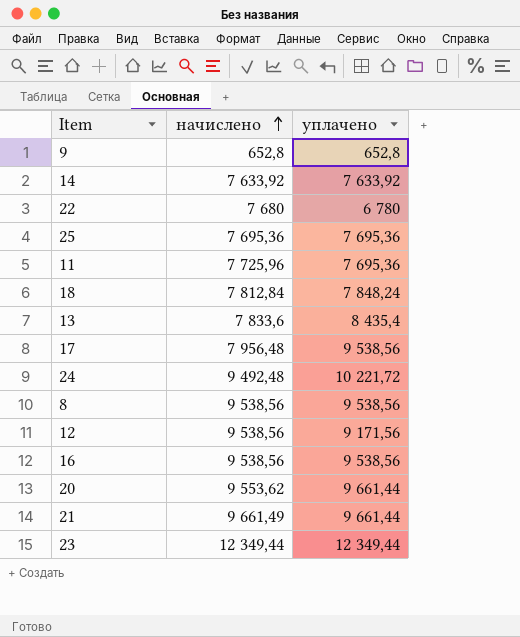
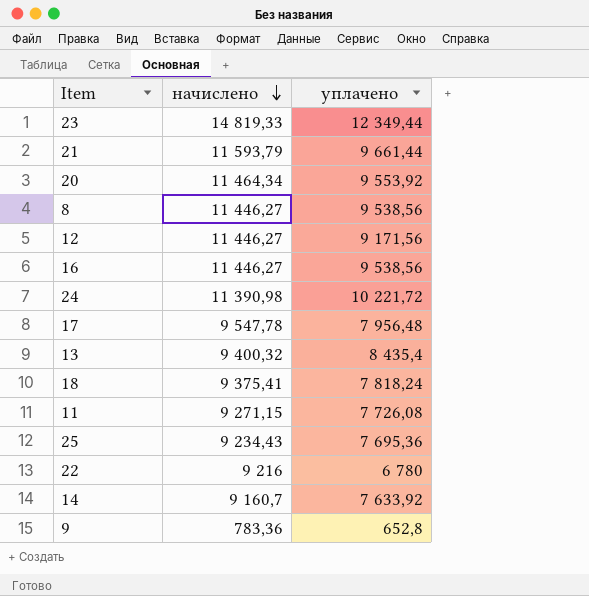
row order: начислено ascending -> начислено descending
23 | начислено: 12 349,44 -> 14 819,33
21 | начислено: 9 661,49 -> 11 593,79
20 | начислено: 9 553,62 -> 11 464,34
20 | уплачено: 9 661,44 -> 9 553,92
8 | начислено: 9 538,56 -> 11 446,27
12 | начислено: 9 538,56 -> 11 446,27
16 | начислено: 9 538,56 -> 11 446,27
24 | начислено: 9 492,48 -> 11 390,98
17 | начислено: 7 956,48 -> 9 547,78
17 | уплачено: 9 538,56 -> 7 956,48
13 | начислено: 7 833,6 -> 9 400,32
18 | начислено: 7 812,84 -> 9 375,41
18 | уплачено: 7 848,24 -> 7 818,24
11 | начислено: 7 725,96 -> 9 271,15
11 | уплачено: 7 695,36 -> 7 726,08
25 | начислено: 7 695,36 -> 9 234,43
22 | начислено: 7 680 -> 9 216
14 | начислено: 7 633,92 -> 9 160,7
9 | начислено: 652,8 -> 783,36

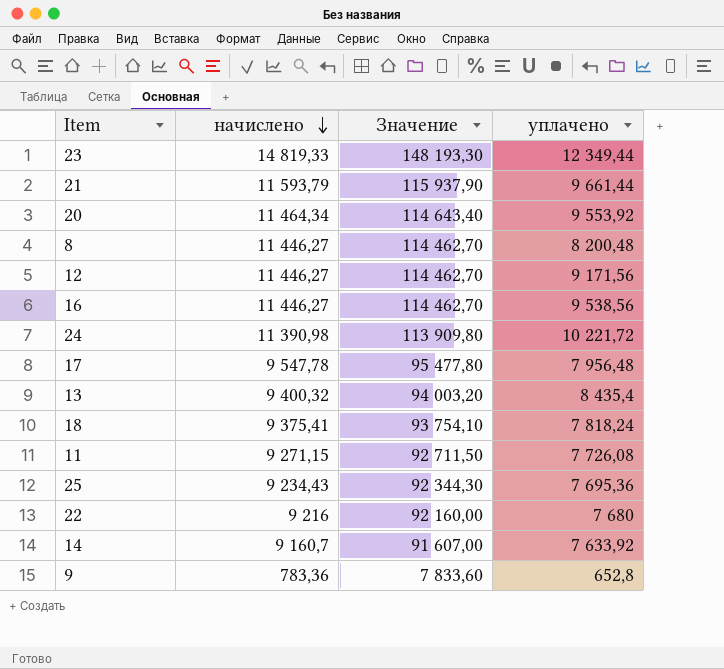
column Значение | formula: none -> [начислено] * 10
8 | уплачено: 9 538,56 -> 8 200,48
22 | уплачено: 6 780 -> 7 680

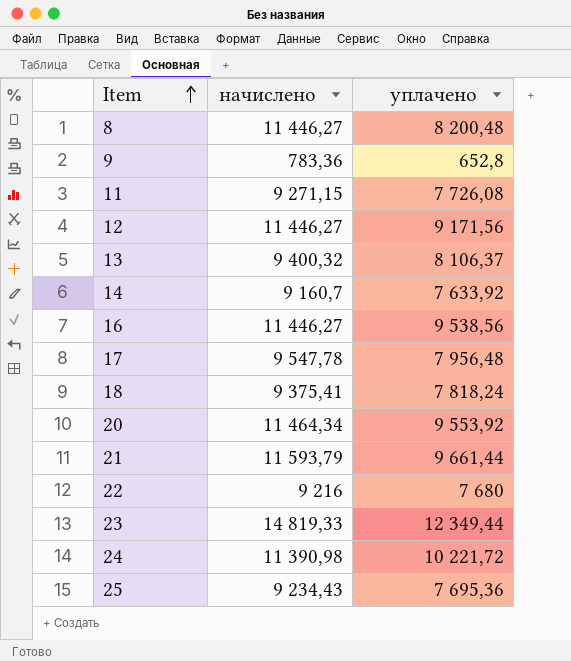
row order: начислено descending -> Item ascending
column Значение | formula: [начислено] * 10 -> none
13 | уплачено: 8 435,4 -> 8 106,37

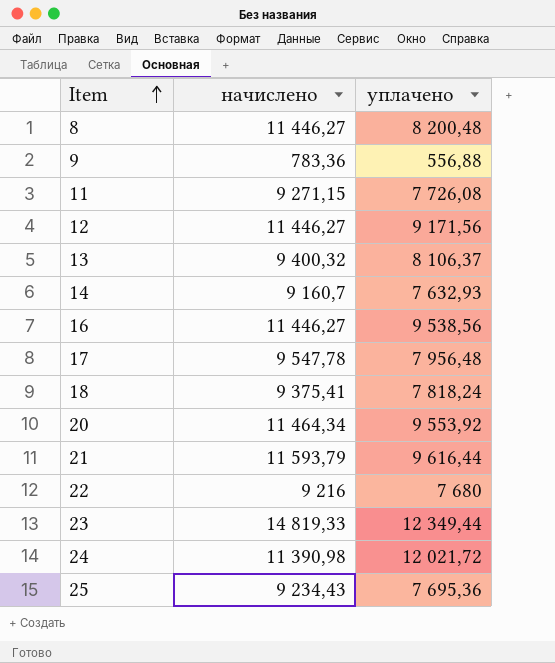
9 | уплачено: 652,8 -> 556,88
14 | уплачено: 7 633,92 -> 7 632,93
21 | уплачено: 9 661,44 -> 9 616,44
24 | уплачено: 10 221,72 -> 12 021,72

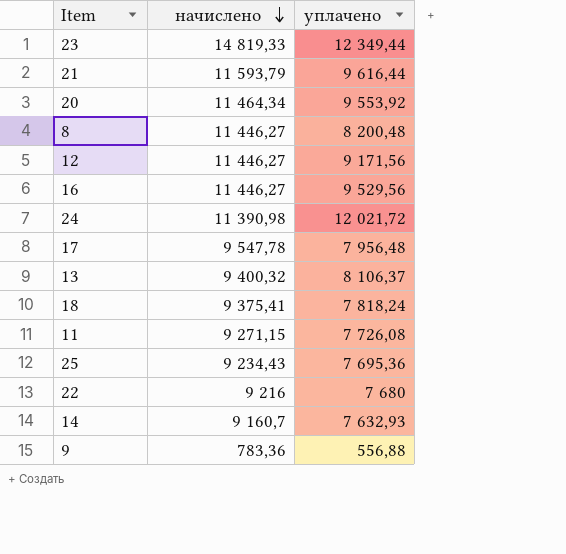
row order: Item ascending -> начислено descending
16 | уплачено: 9 538,56 -> 9 529,56

